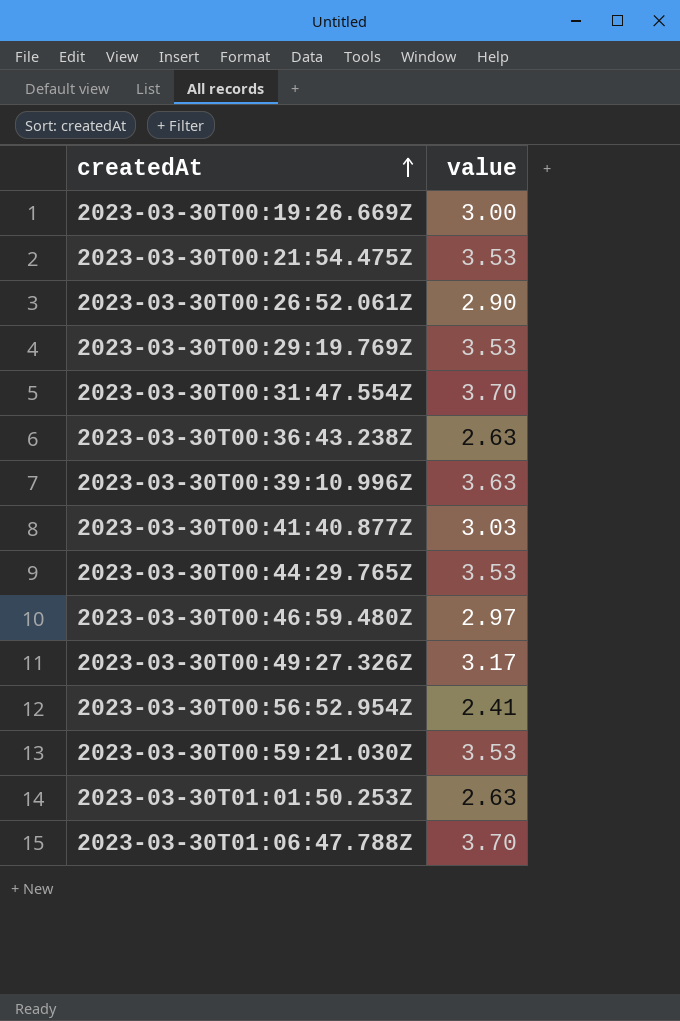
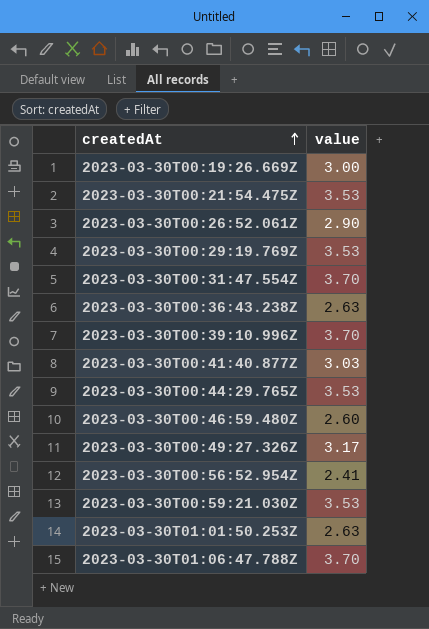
2023-03-30T00:39:10.996Z | value: 3.63 -> 3.70
2023-03-30T00:46:59.480Z | value: 2.97 -> 2.60

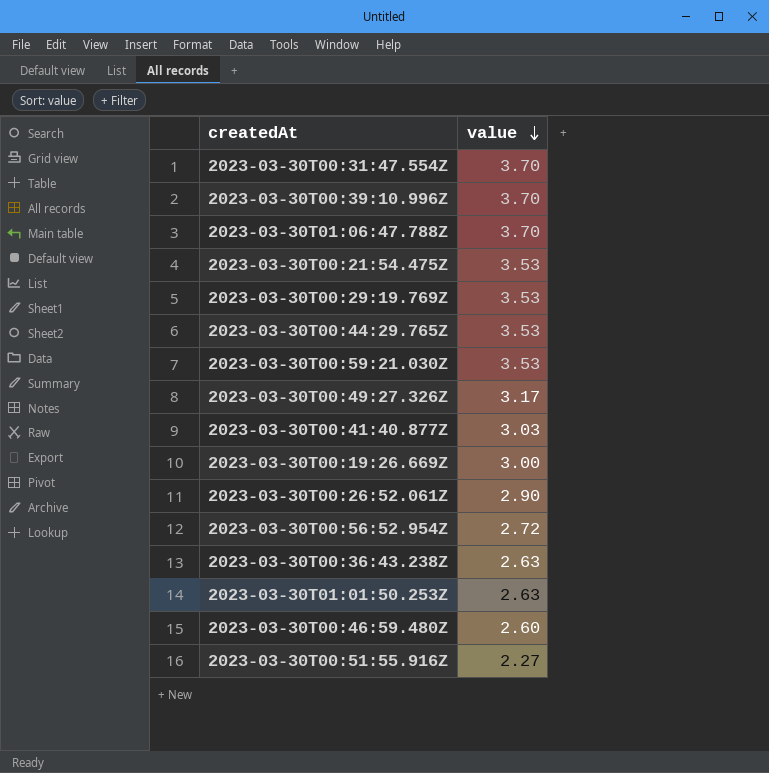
row order: createdAt ascending -> value descending
2023-03-30T00:56:52.954Z | value: 2.41 -> 2.72
row 2023-03-30T00:51:55.916Z: none -> 2.27

